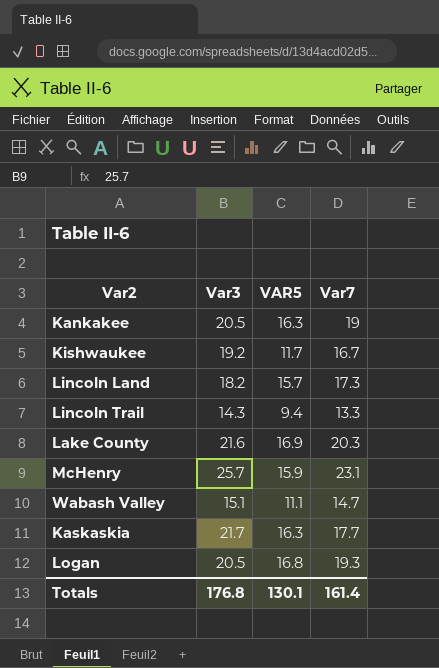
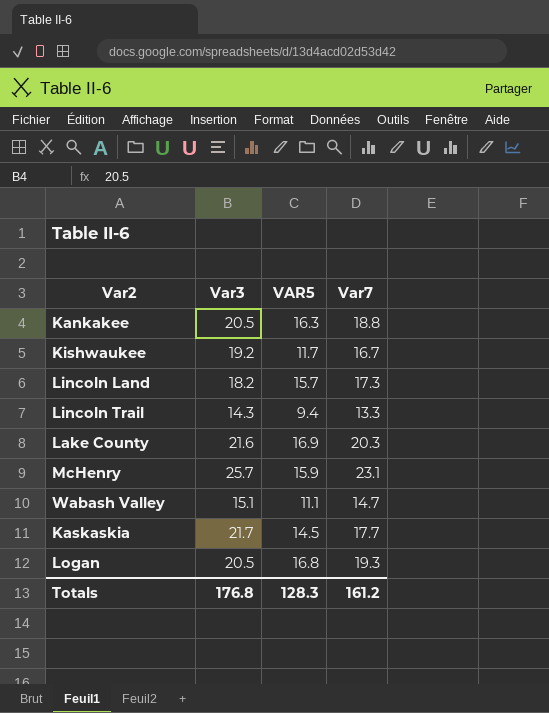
Kankakee | Var7: 19 -> 18.8
Kaskaskia | VAR5: 16.3 -> 14.5
Totals | VAR5: 130.1 -> 128.3
Totals | Var7: 161.4 -> 161.2

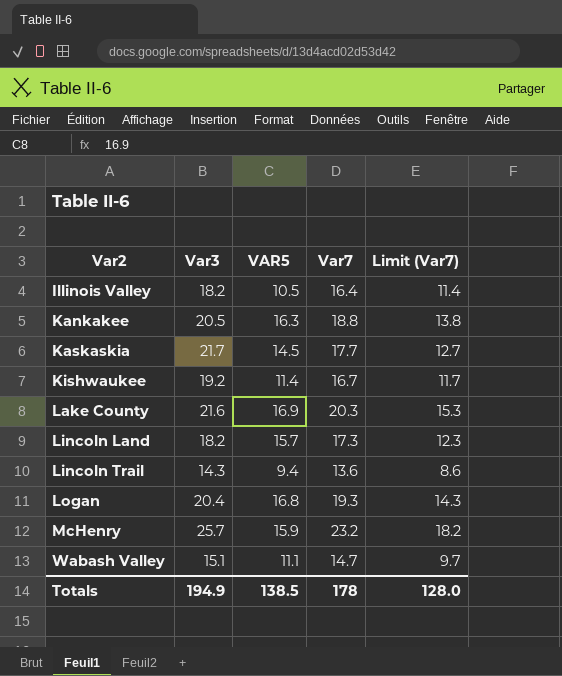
row order: none -> Var2 ascending
column Limit (Var7) | formula: none -> [Var7] - 5
row Illinois Valley: none -> 18.2 | 10.5 | 16.4 | 11.4
Kishwaukee | VAR5: 11.7 -> 11.4
Lincoln Trail | Var7: 13.3 -> 13.6
Logan | Var3: 20.5 -> 20.4
McHenry | Var7: 23.1 -> 23.2
Totals | Var3: 176.8 -> 194.9
Totals | VAR5: 128.3 -> 138.5
Totals | Var7: 161.2 -> 178

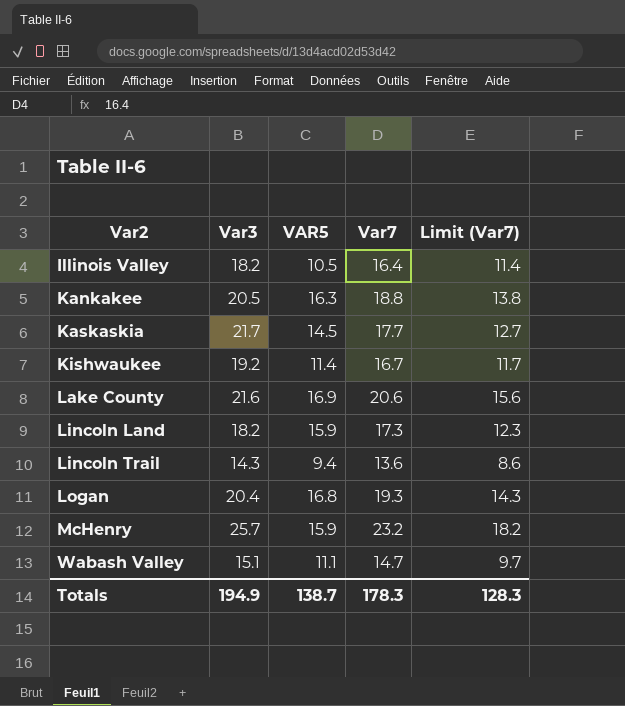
Lake County | Var7: 20.3 -> 20.6
Lake County | Limit (Var7): 15.3 -> 15.6
Lincoln Land | VAR5: 15.7 -> 15.9
Totals | VAR5: 138.5 -> 138.7
Totals | Var7: 178 -> 178.3
Totals | Limit (Var7): 128.0 -> 128.3

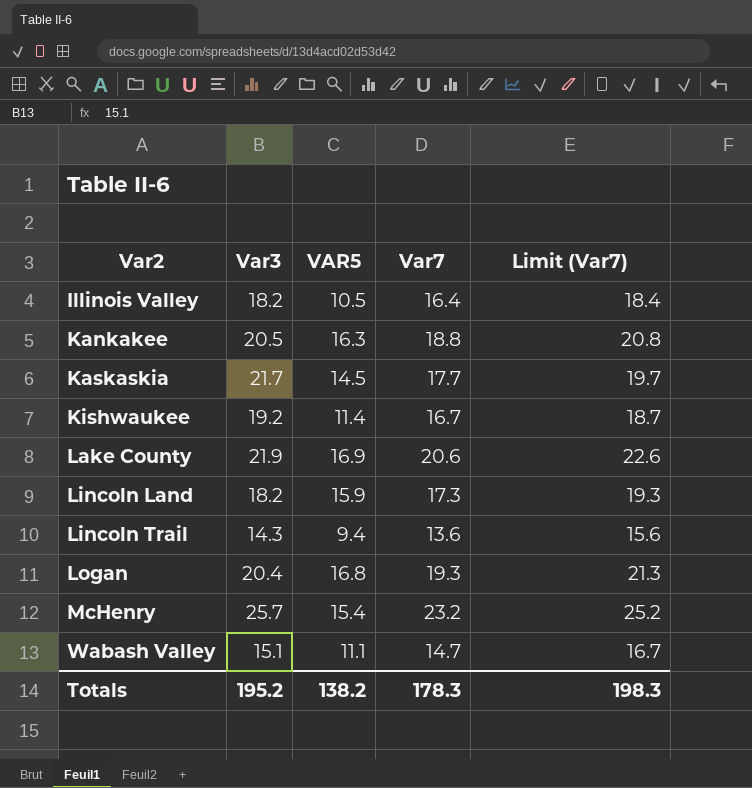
column Limit (Var7) | formula: [Var7] - 5 -> [Var7] + 2
Lake County | Var3: 21.6 -> 21.9
McHenry | VAR5: 15.9 -> 15.4
Totals | Var3: 194.9 -> 195.2
Totals | VAR5: 138.7 -> 138.2
Totals | Limit (Var7): 128.3 -> 198.3

